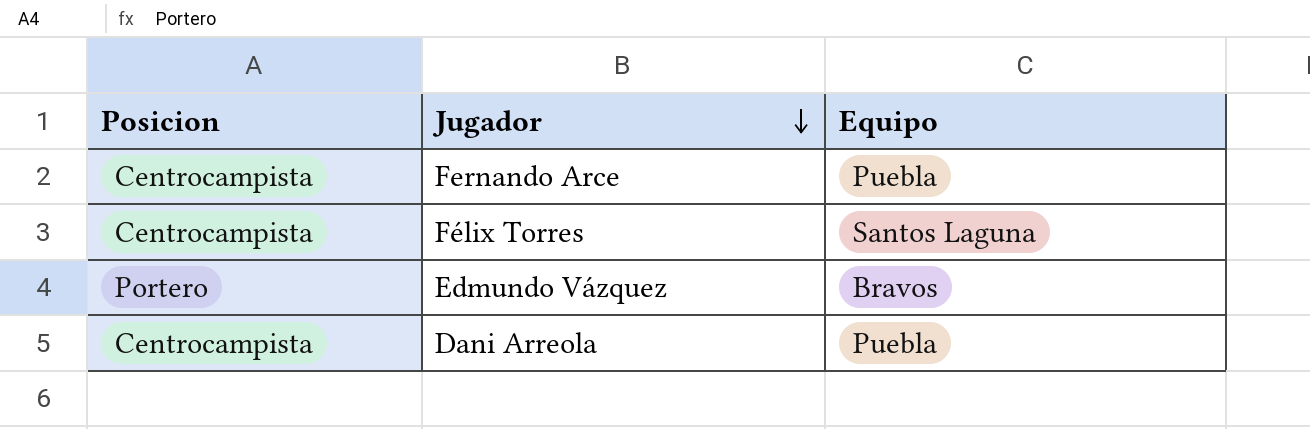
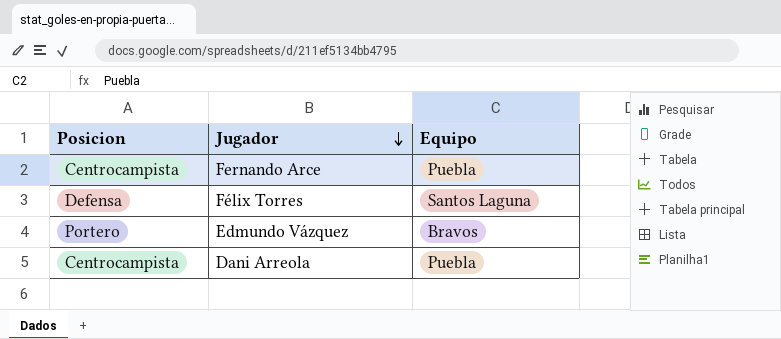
Félix Torres | Posicion: Centrocampista -> Defensa

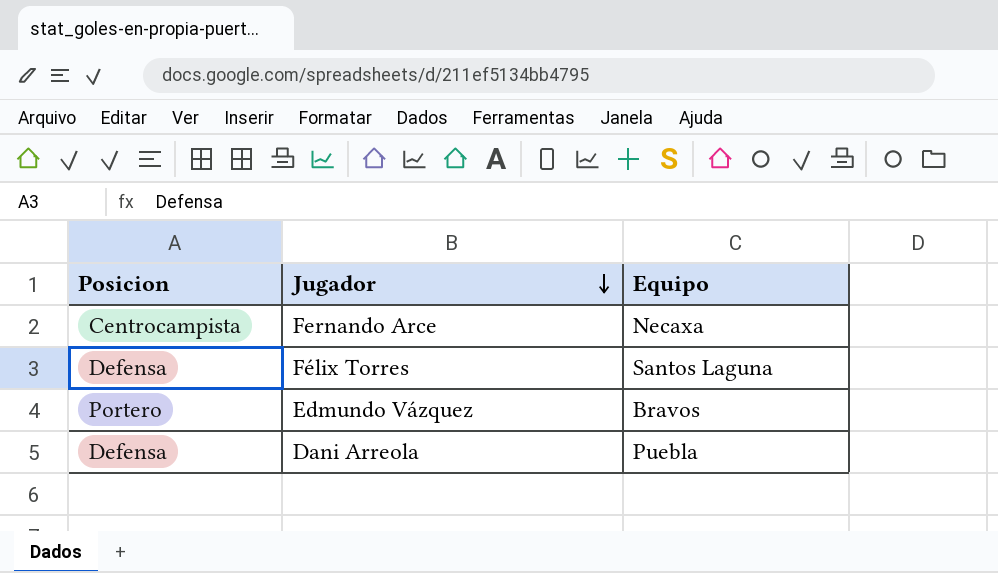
Fernando Arce | Equipo: Puebla -> Necaxa
Dani Arreola | Posicion: Centrocampista -> Defensa

